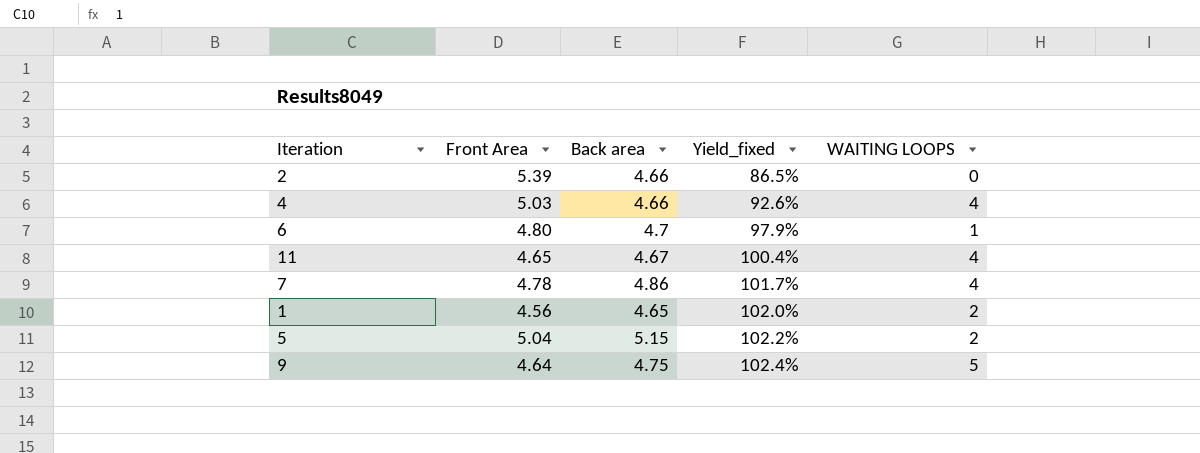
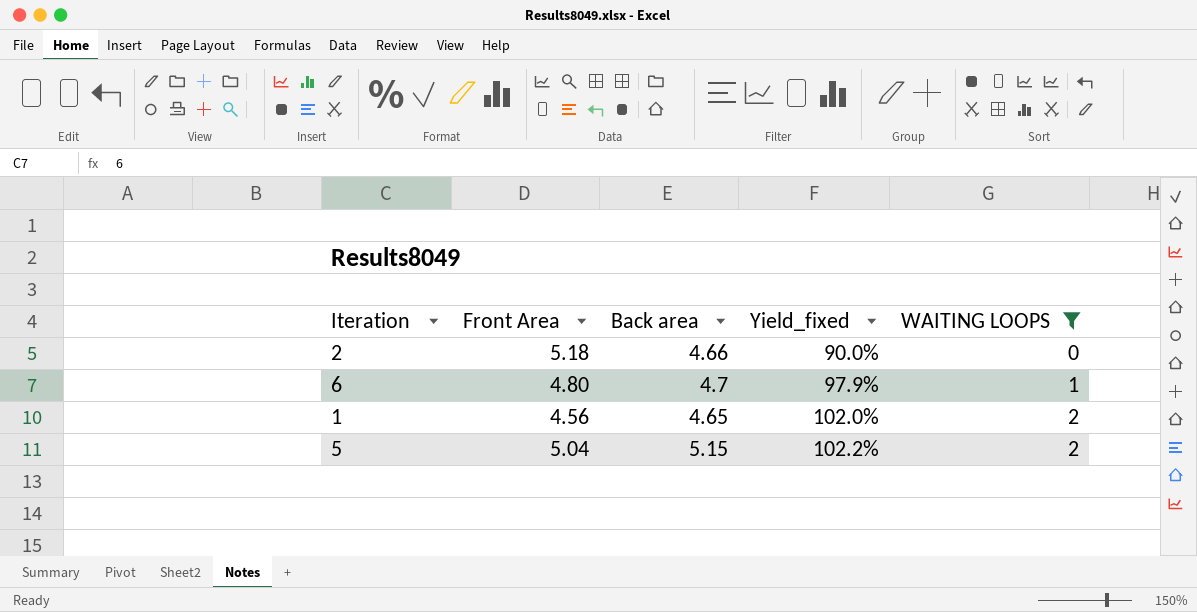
filter: none -> WAITING LOOPS <= 2
2 | Front Area: 5.39 -> 5.18
2 | Yield_fixed: 86.5% -> 90.0%

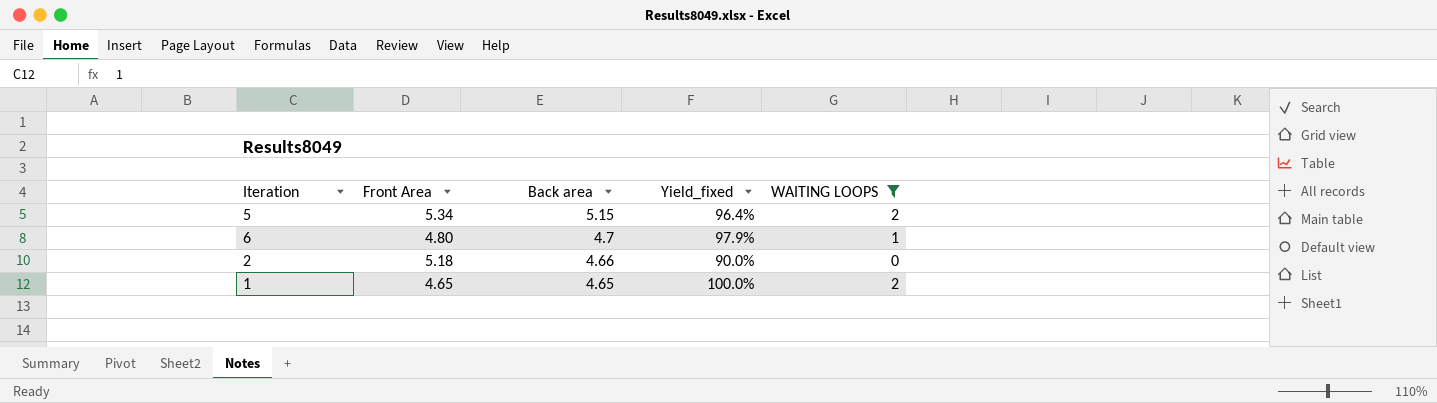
row order: Yield_fixed ascending -> Back area descending
5 | Front Area: 5.04 -> 5.34
5 | Yield_fixed: 102.2% -> 96.4%
1 | Front Area: 4.56 -> 4.65
1 | Yield_fixed: 102.0% -> 100.0%

